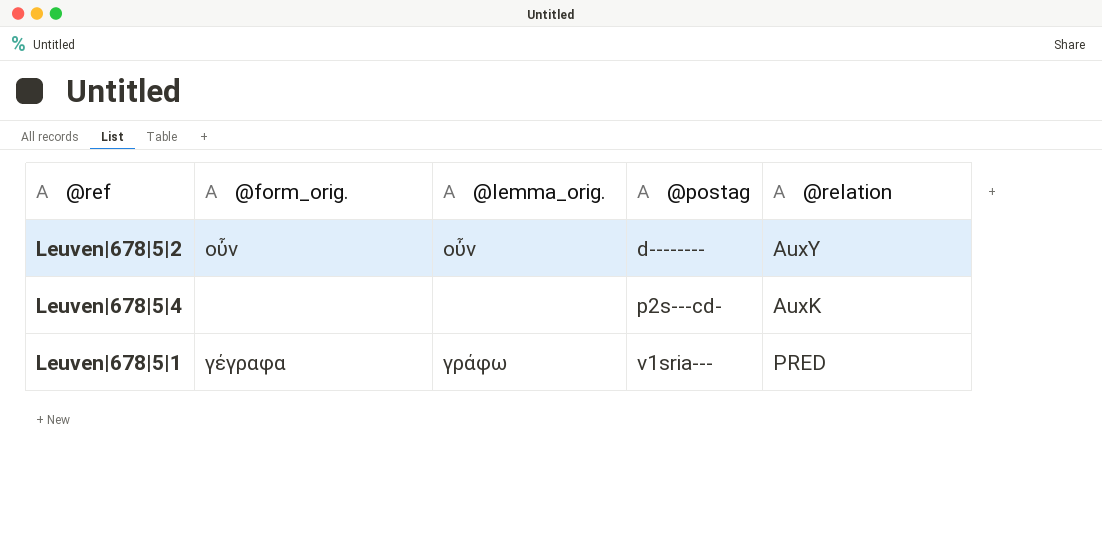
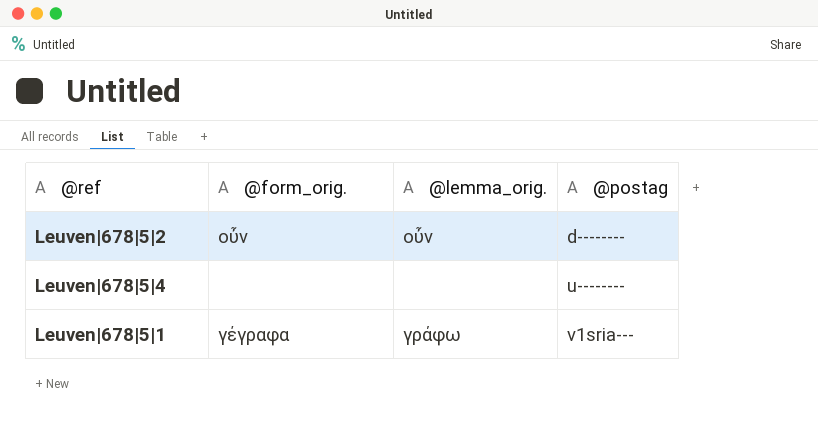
column @relation | position: 5 -> none
Leuven|678|5|4 | @postag: p2s---cd- -> u--------

